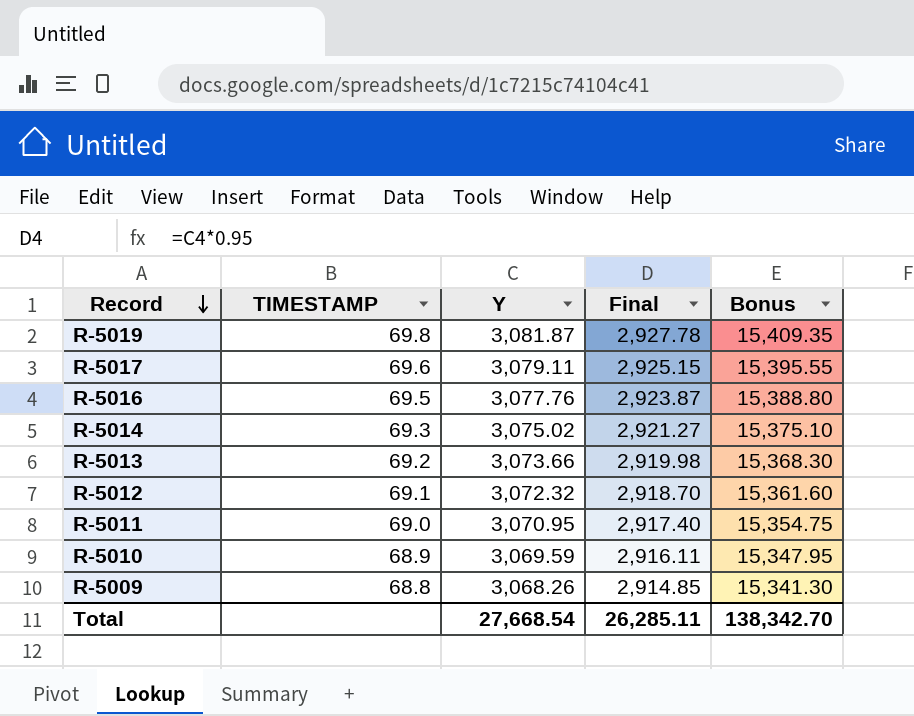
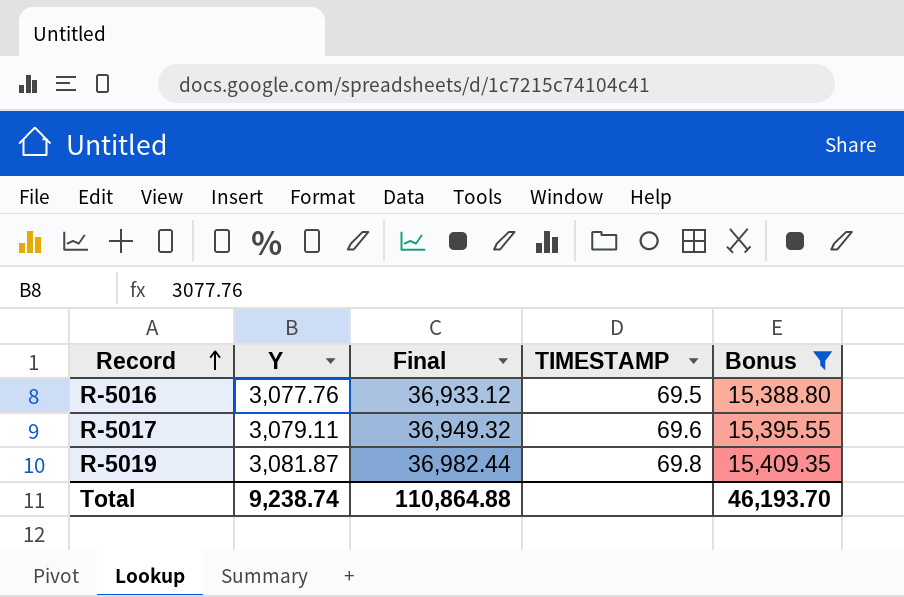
filter: none -> Bonus >= 15,388.80
row order: Record descending -> Record ascending
column Final | formula: [Y] * 0.95 -> [Y] * 12
column TIMESTAMP | position: 2 -> 4
Total | Y: 27,668.54 -> 9,238.74
Total | Final: 26,285.11 -> 110,864.88
Total | Bonus: 138,342.70 -> 46,193.70

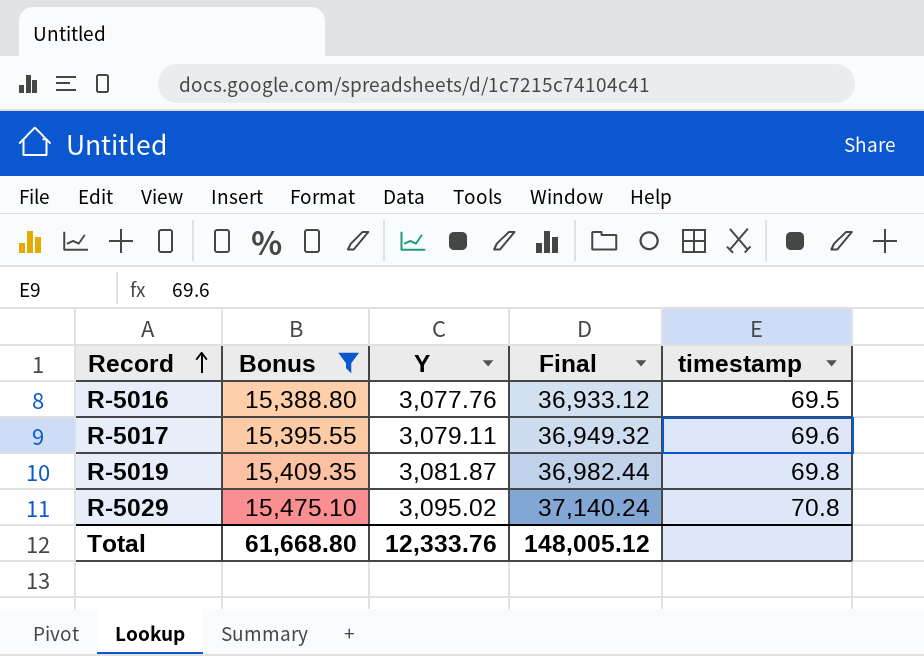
column Bonus | position: 5 -> 2
column name: TIMESTAMP -> timestamp
row R-5029: none -> 15,475.10 | 3,095.02 | 37,140.24 | 70.8
Total | Bonus: 46,193.70 -> 61,668.80
Total | Y: 9,238.74 -> 12,333.76
Total | Final: 110,864.88 -> 148,005.12

